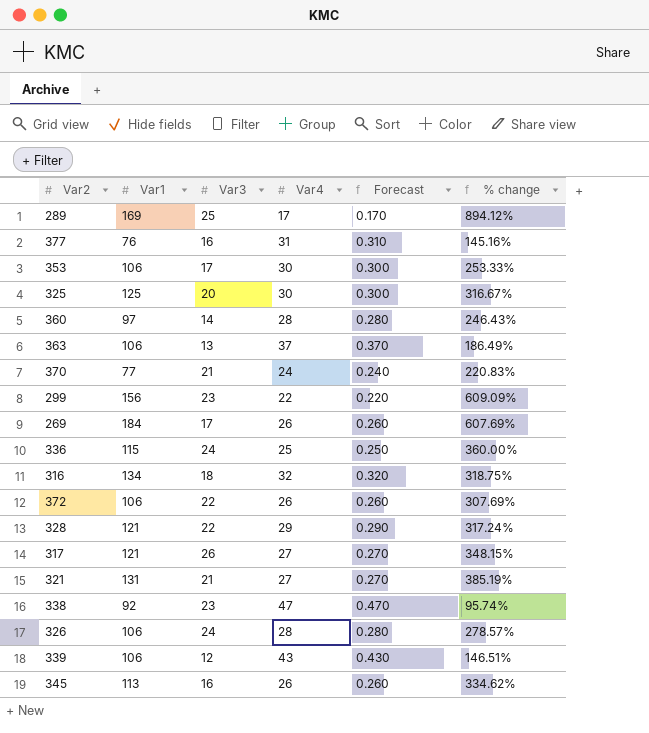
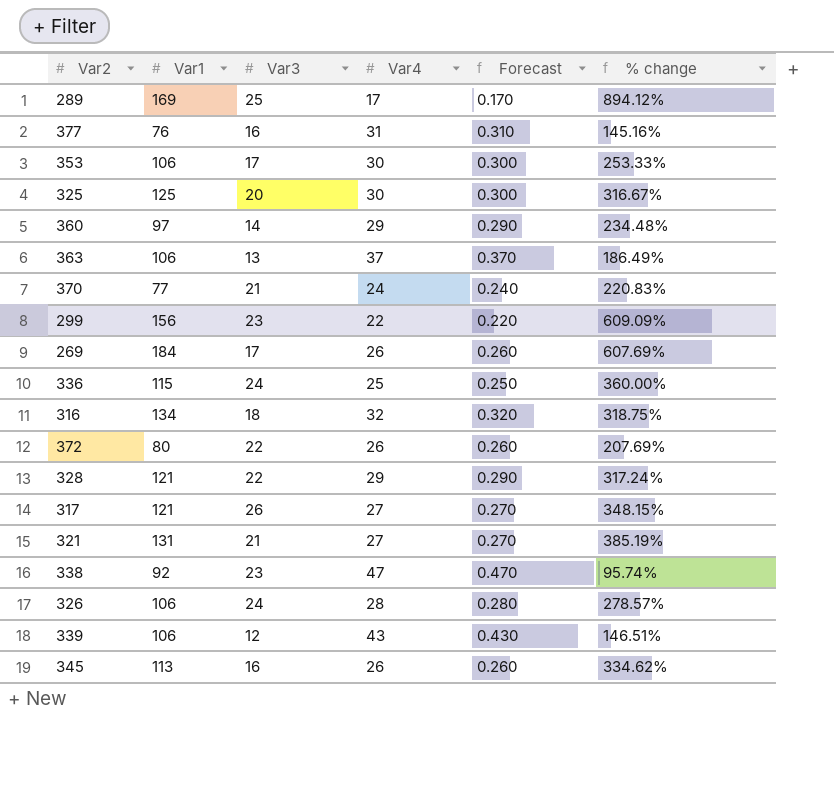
360 | Var4: 28 -> 29
360 | Forecast: 0.280 -> 0.290
360 | % change: 246.43% -> 234.48%
372 | Var1: 106 -> 80
372 | % change: 307.69% -> 207.69%

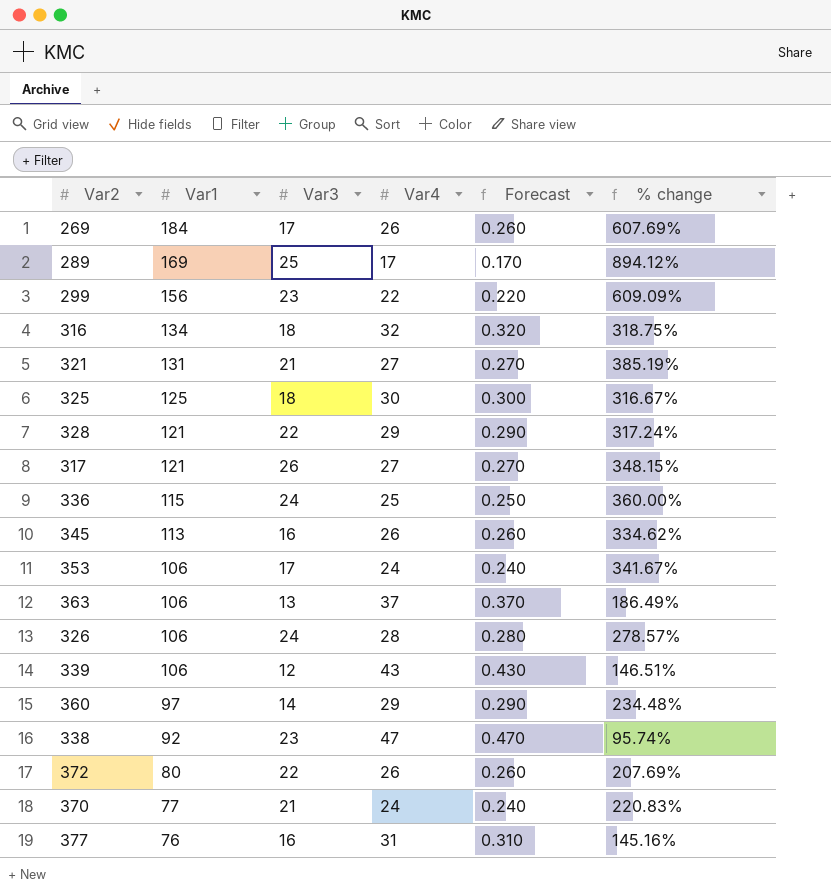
row order: none -> Var1 descending
325 | Var3: 20 -> 18
353 | Var4: 30 -> 24
353 | Forecast: 0.300 -> 0.240
353 | % change: 253.33% -> 341.67%

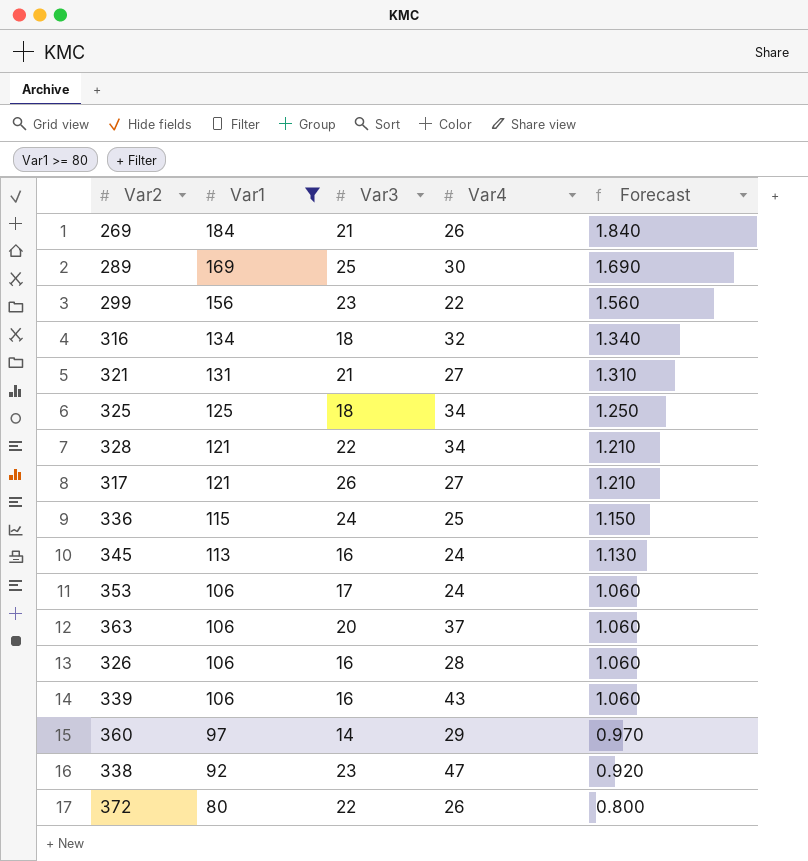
filter: none -> Var1 >= 80
column % change | formula: ([Var1] - [Var4]) / [Var4] -> none
column Forecast | formula: [Var4] * 0.01 -> [Var1] * 0.01
269 | Var3: 17 -> 21
289 | Var4: 17 -> 30
325 | Var4: 30 -> 34
328 | Var4: 29 -> 34
345 | Var4: 26 -> 24
363 | Var3: 13 -> 20
326 | Var3: 24 -> 16
339 | Var3: 12 -> 16

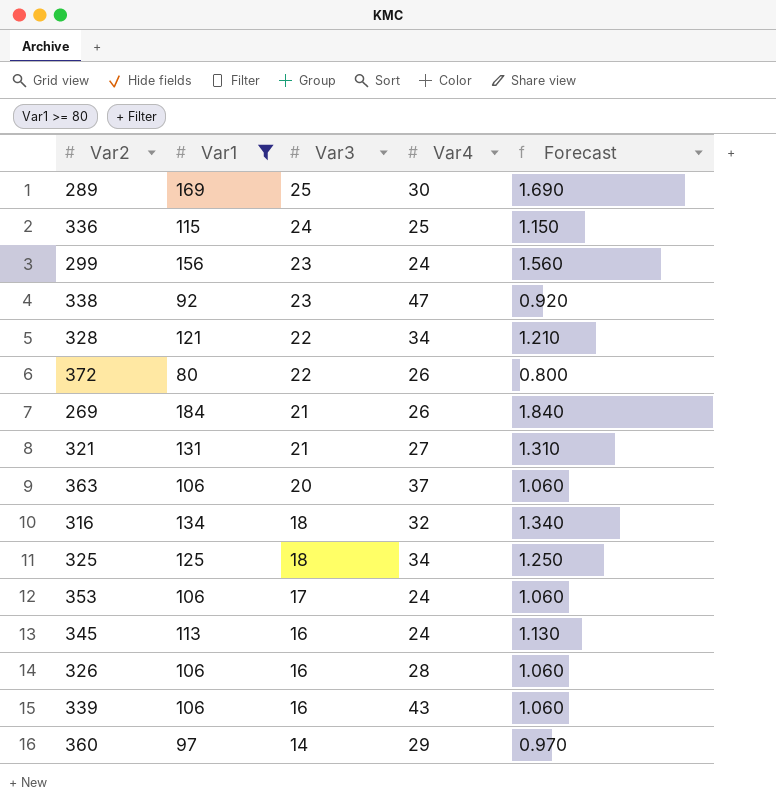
row order: Var1 descending -> Var3 descending
row 317: 121 | 26 | 27 | 1.210 -> none
299 | Var4: 22 -> 24

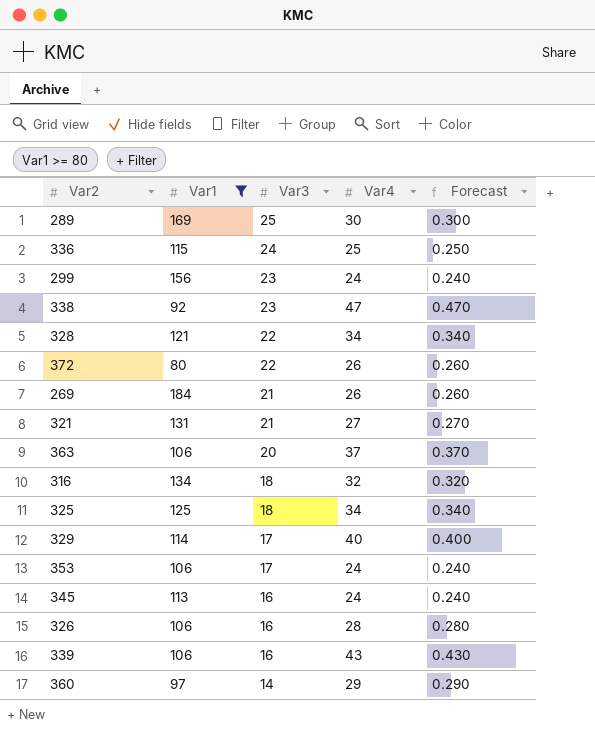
column Forecast | formula: [Var1] * 0.01 -> [Var4] * 0.01
row 329: none -> 114 | 17 | 40 | 0.400

